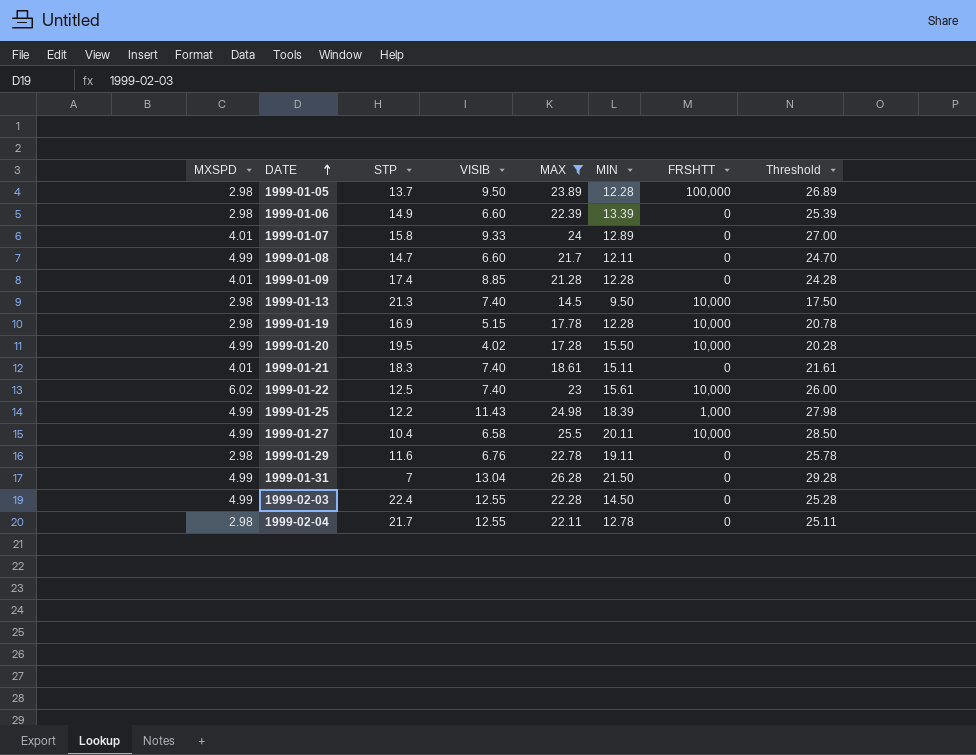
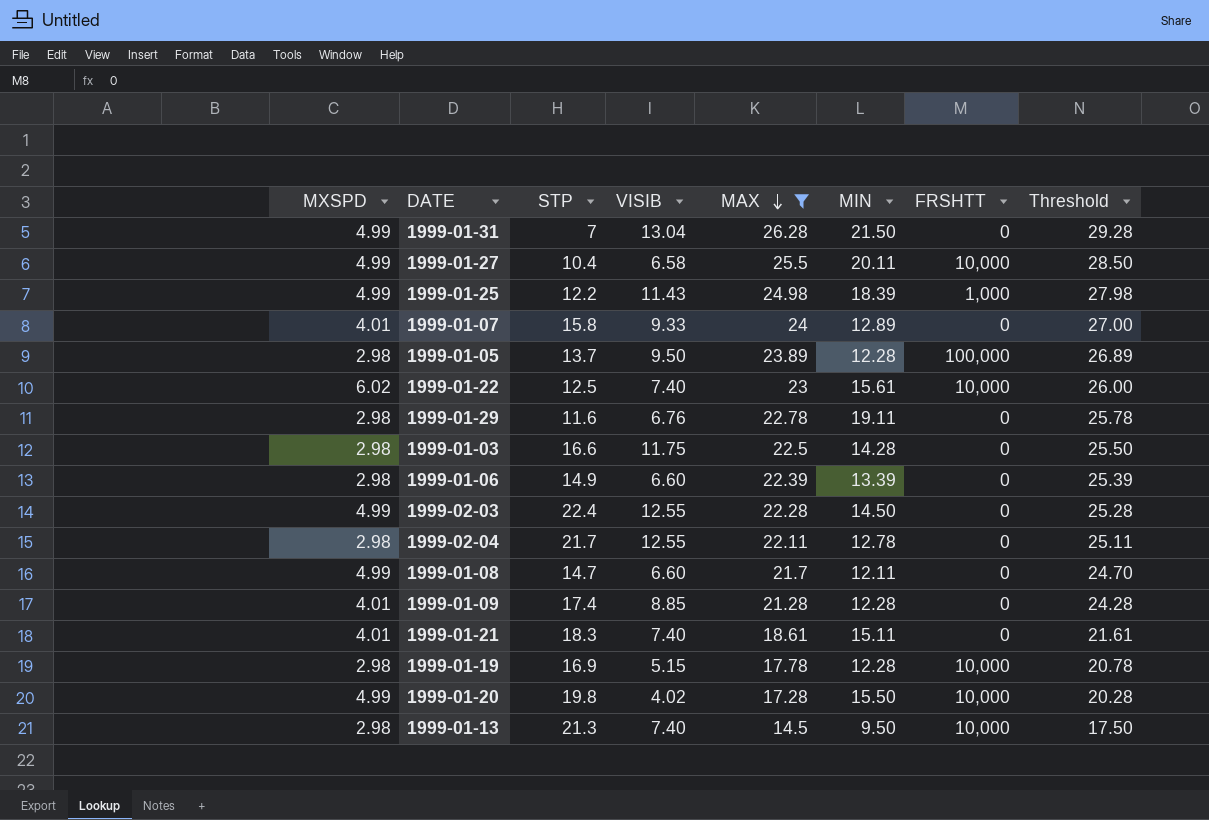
row order: DATE ascending -> MAX descending
row 1999-01-03: none -> 2.98 | 16.6 | 11.75 | 22.5 | 14.28 | 0 | 25.50
1999-01-20 | STP: 19.5 -> 19.8

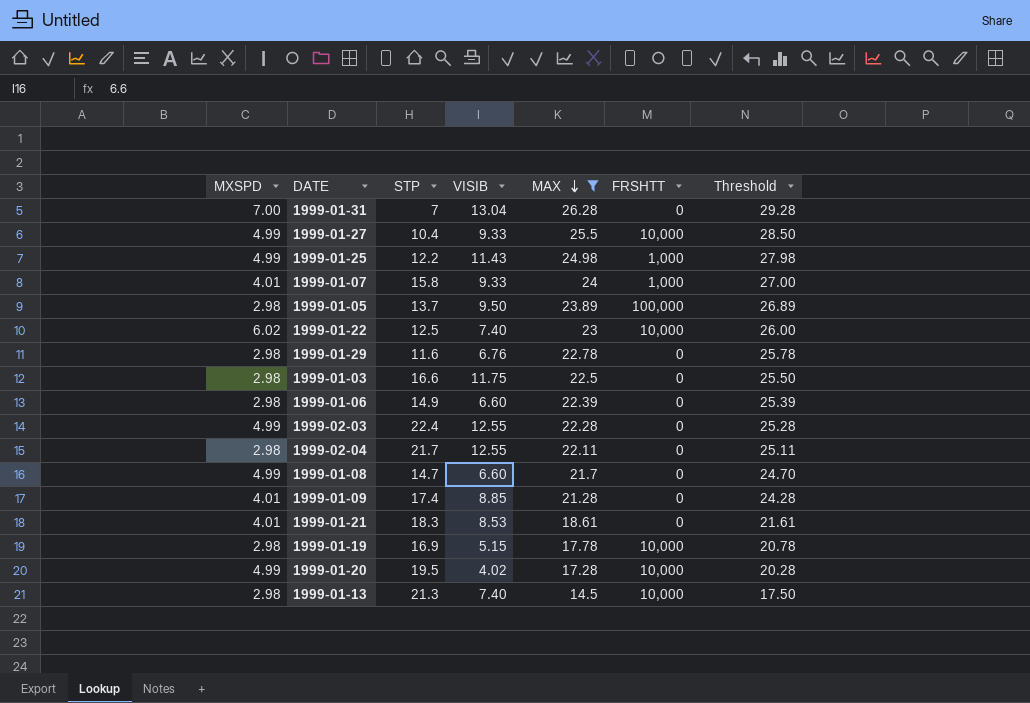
column MIN | position: 6 -> none
1999-01-31 | MXSPD: 4.99 -> 7.00
1999-01-27 | VISIB: 6.58 -> 9.33
1999-01-07 | FRSHTT: 0 -> 1,000
1999-01-21 | VISIB: 7.40 -> 8.53
1999-01-20 | STP: 19.8 -> 19.5

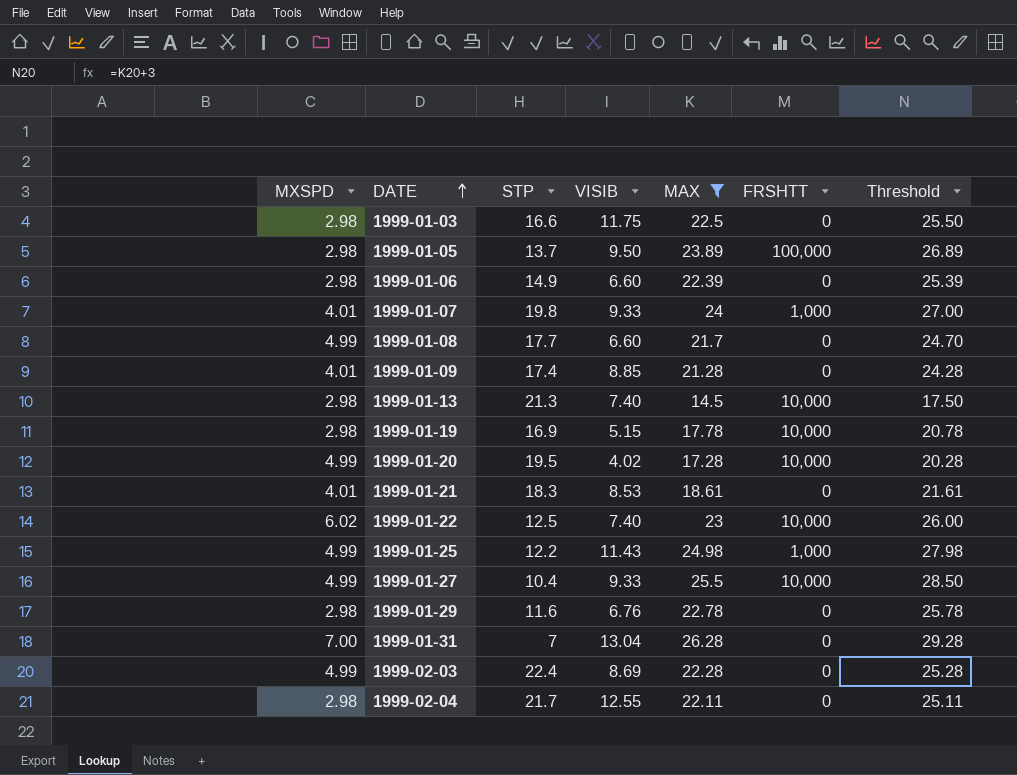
row order: MAX descending -> DATE ascending
1999-01-07 | STP: 15.8 -> 19.8
1999-01-08 | STP: 14.7 -> 17.7
1999-02-03 | VISIB: 12.55 -> 8.69

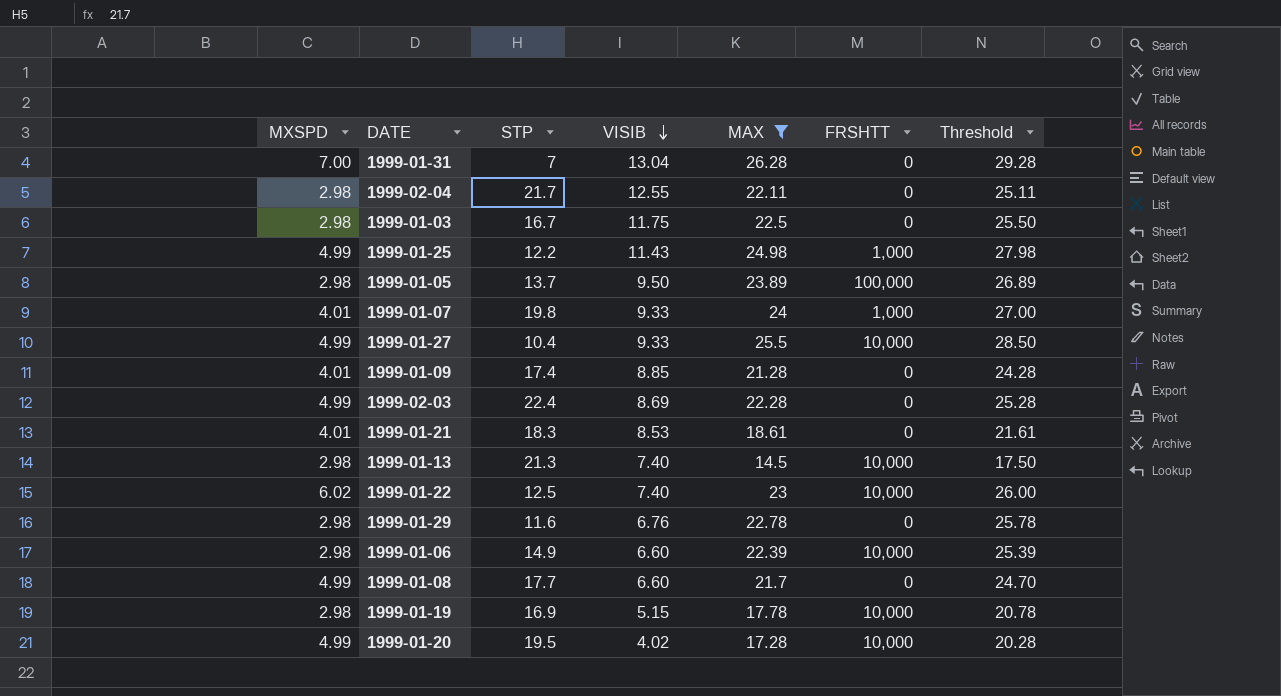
row order: DATE ascending -> VISIB descending
1999-01-03 | STP: 16.6 -> 16.7
1999-01-06 | FRSHTT: 0 -> 10,000

